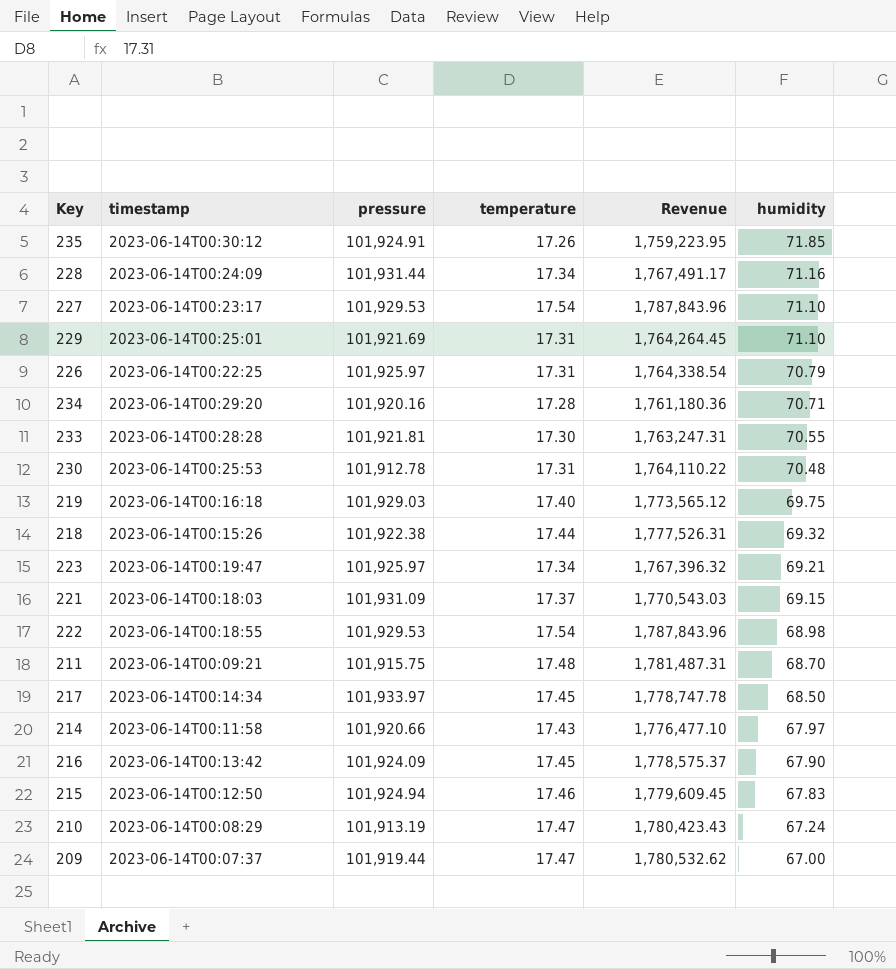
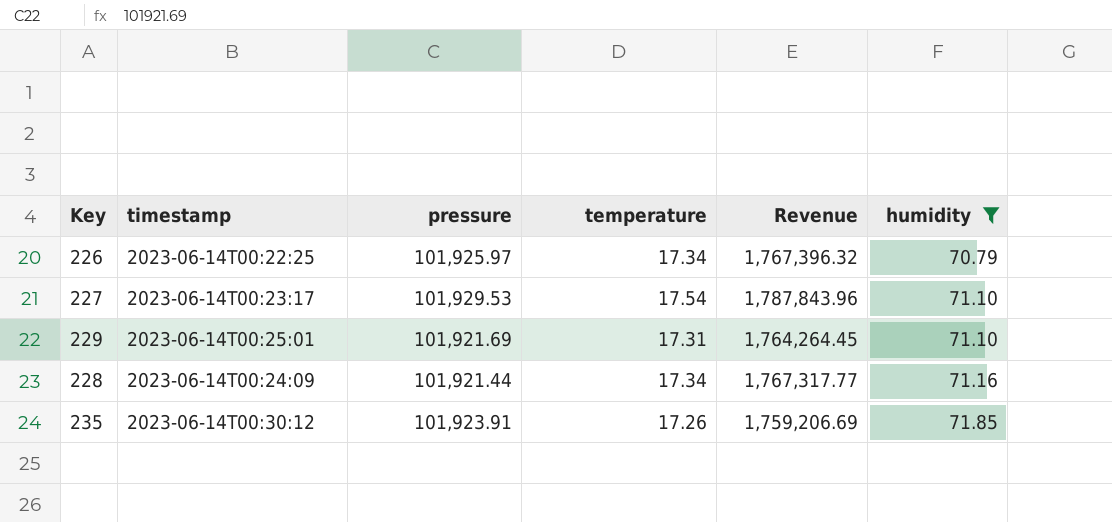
filter: none -> humidity >= 70.79
row order: humidity descending -> humidity ascending
226 | temperature: 17.31 -> 17.34
226 | Revenue: 1,764,338.54 -> 1,767,396.32
228 | pressure: 101,931.44 -> 101,921.44
228 | Revenue: 1,767,491.17 -> 1,767,317.77
235 | pressure: 101,924.91 -> 101,923.91
235 | Revenue: 1,759,223.95 -> 1,759,206.69

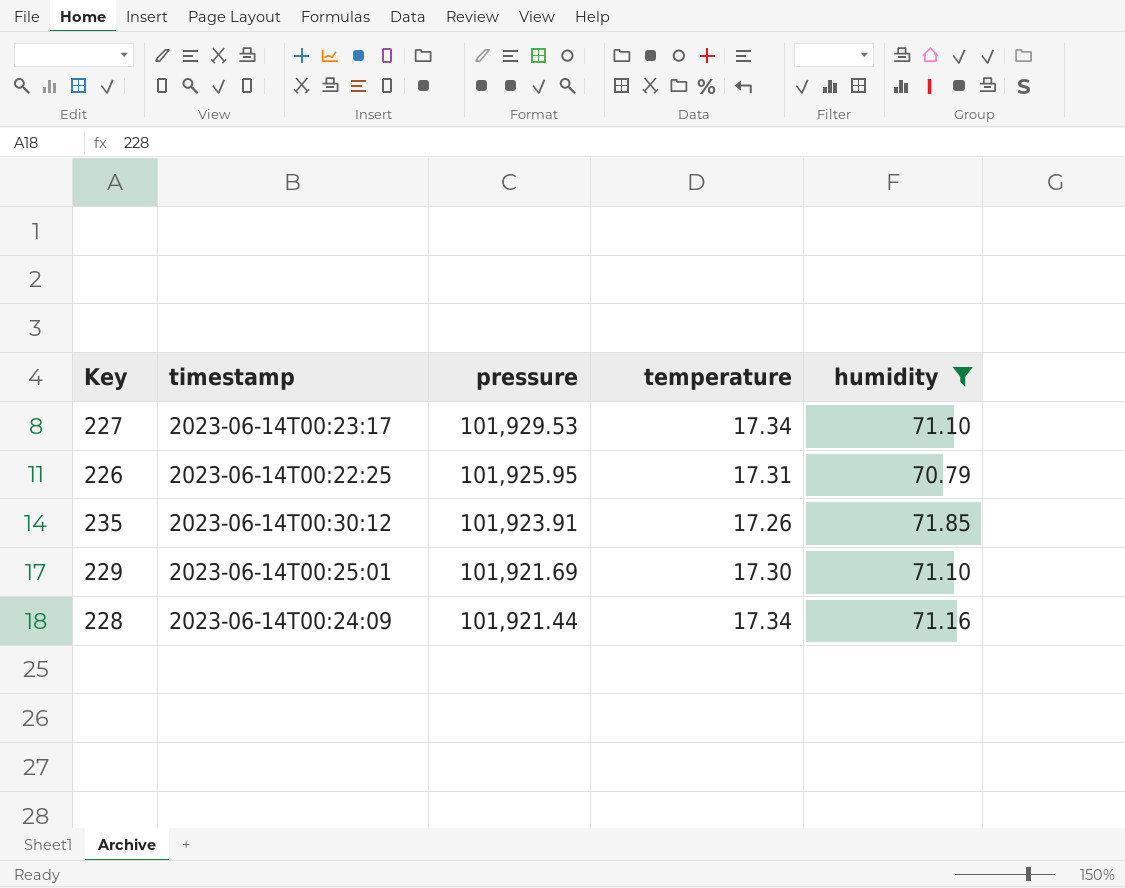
row order: humidity ascending -> pressure descending
column Revenue | formula: [pressure] * [temperature] -> none
227 | temperature: 17.54 -> 17.34
226 | pressure: 101,925.97 -> 101,925.95
226 | temperature: 17.34 -> 17.31
229 | temperature: 17.31 -> 17.30

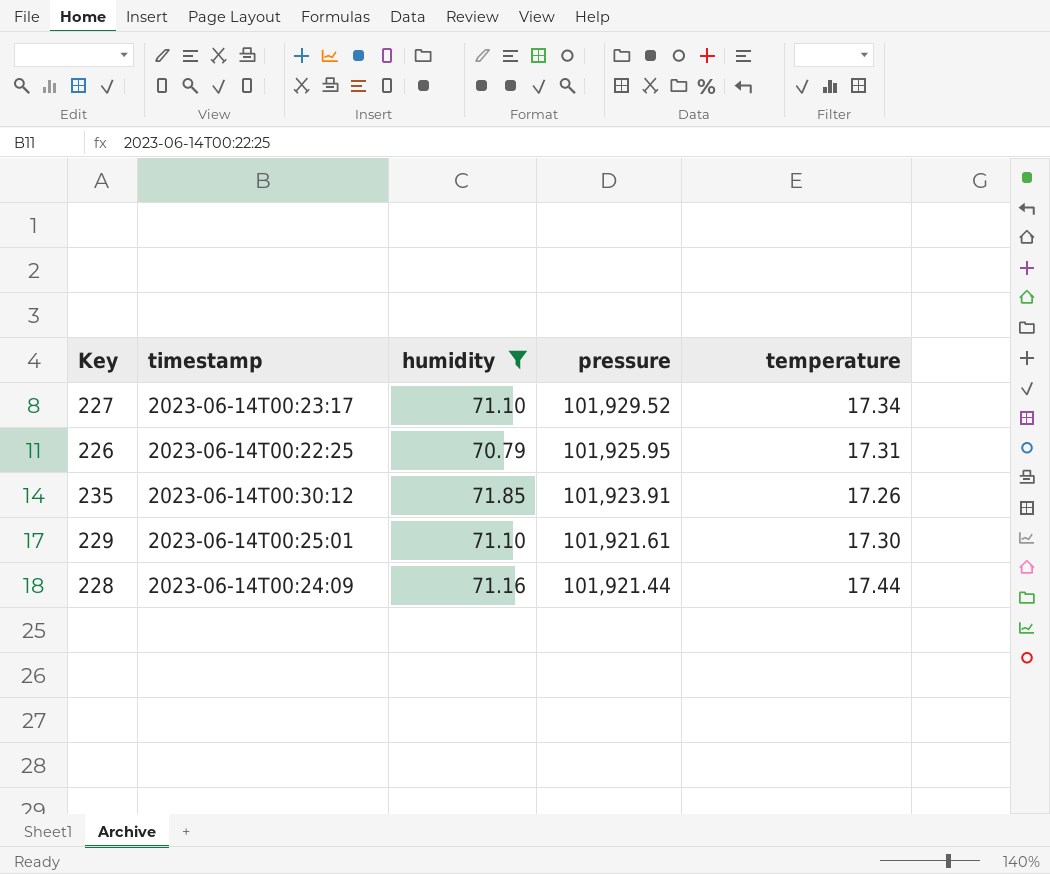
column humidity | position: 5 -> 3
227 | pressure: 101,929.53 -> 101,929.52
229 | pressure: 101,921.69 -> 101,921.61
228 | temperature: 17.34 -> 17.44

